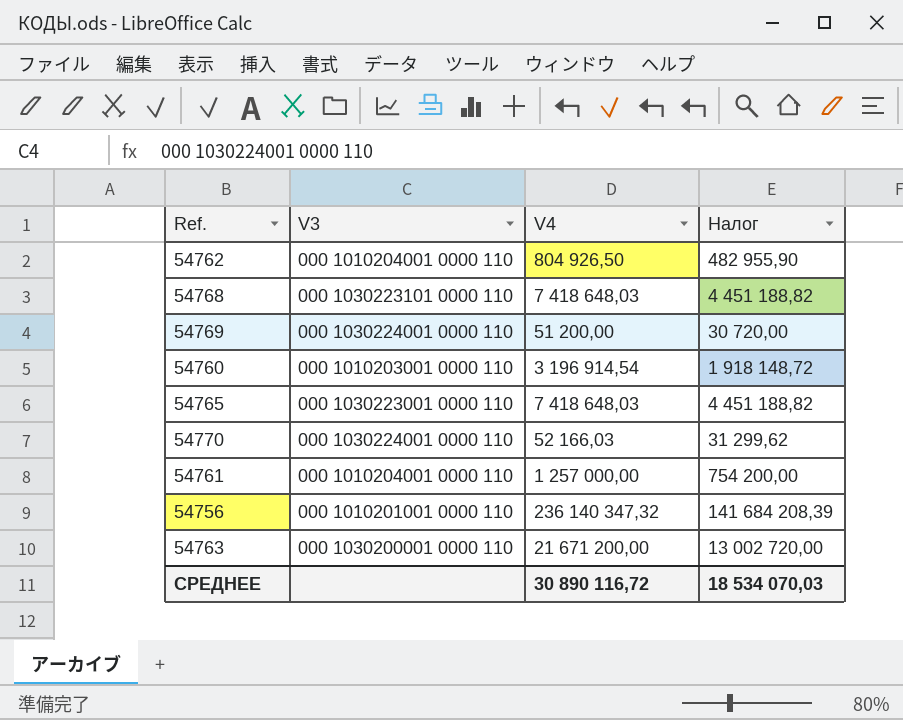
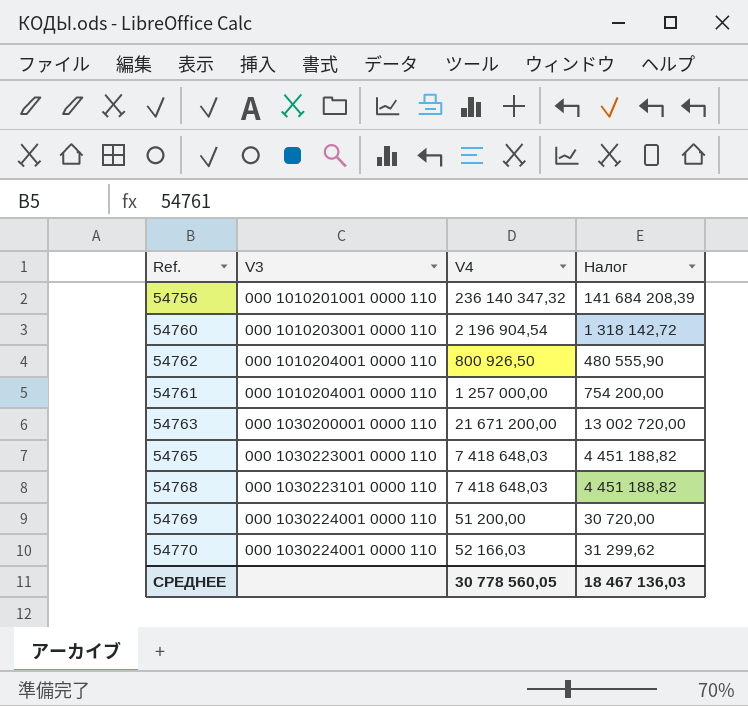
row order: none -> V3 ascending
54760 | V4: 3 196 914,54 -> 2 196 904,54
54760 | Налог: 1 918 148,72 -> 1 318 142,72
54762 | V4: 804 926,50 -> 800 926,50
54762 | Налог: 482 955,90 -> 480 555,90
СРЕДНЕЕ | V4: 30 890 116,72 -> 30 778 560,05
СРЕДНЕЕ | Налог: 18 534 070,03 -> 18 467 136,03

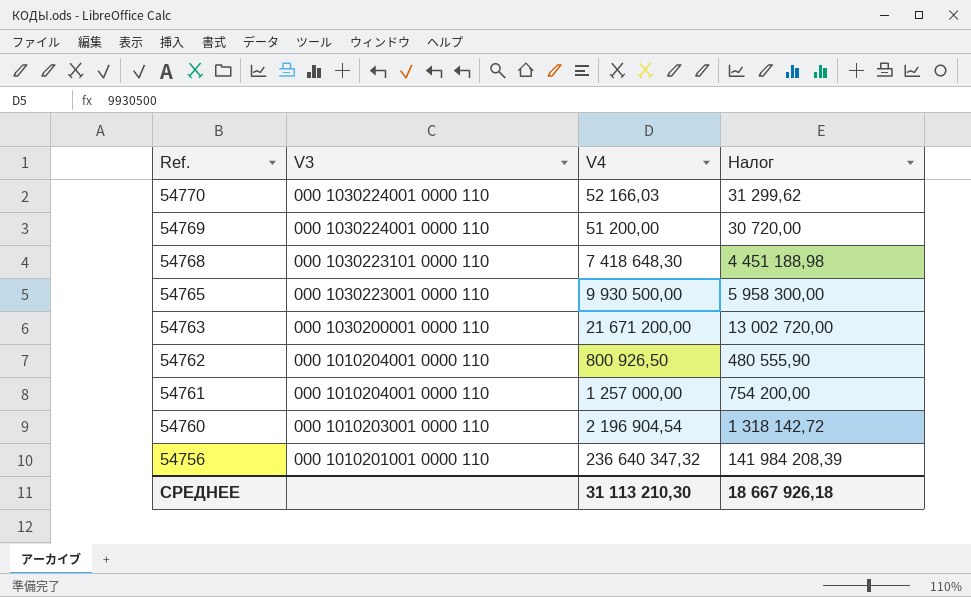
row order: V3 ascending -> Ref. descending
54768 | V4: 7 418 648,03 -> 7 418 648,30
54768 | Налог: 4 451 188,82 -> 4 451 188,98
54765 | V4: 7 418 648,03 -> 9 930 500,00
54765 | Налог: 4 451 188,82 -> 5 958 300,00
54756 | V4: 236 140 347,32 -> 236 640 347,32
54756 | Налог: 141 684 208,39 -> 141 984 208,39
СРЕДНЕЕ | V4: 30 778 560,05 -> 31 113 210,30
СРЕДНЕЕ | Налог: 18 467 136,03 -> 18 667 926,18

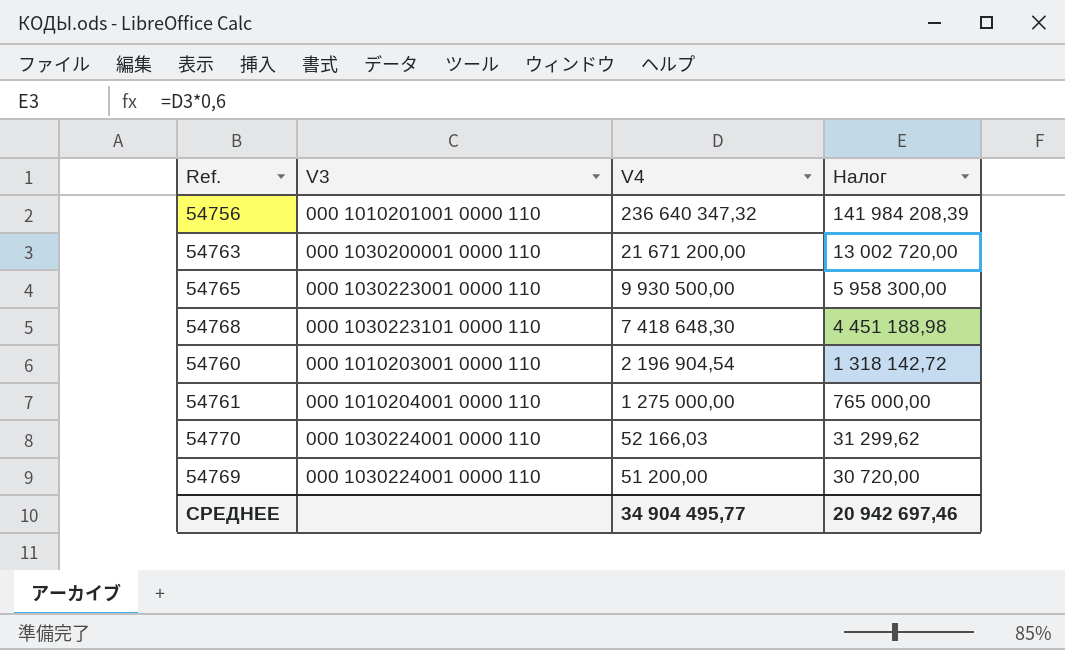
row order: Ref. descending -> V4 descending
row 54762: 000 1010204001 0000 110 | 800 926,50 | 480 555,90 -> none
54761 | V4: 1 257 000,00 -> 1 275 000,00
54761 | Налог: 754 200,00 -> 765 000,00
СРЕДНЕЕ | V4: 31 113 210,30 -> 34 904 495,77
СРЕДНЕЕ | Налог: 18 667 926,18 -> 20 942 697,46

